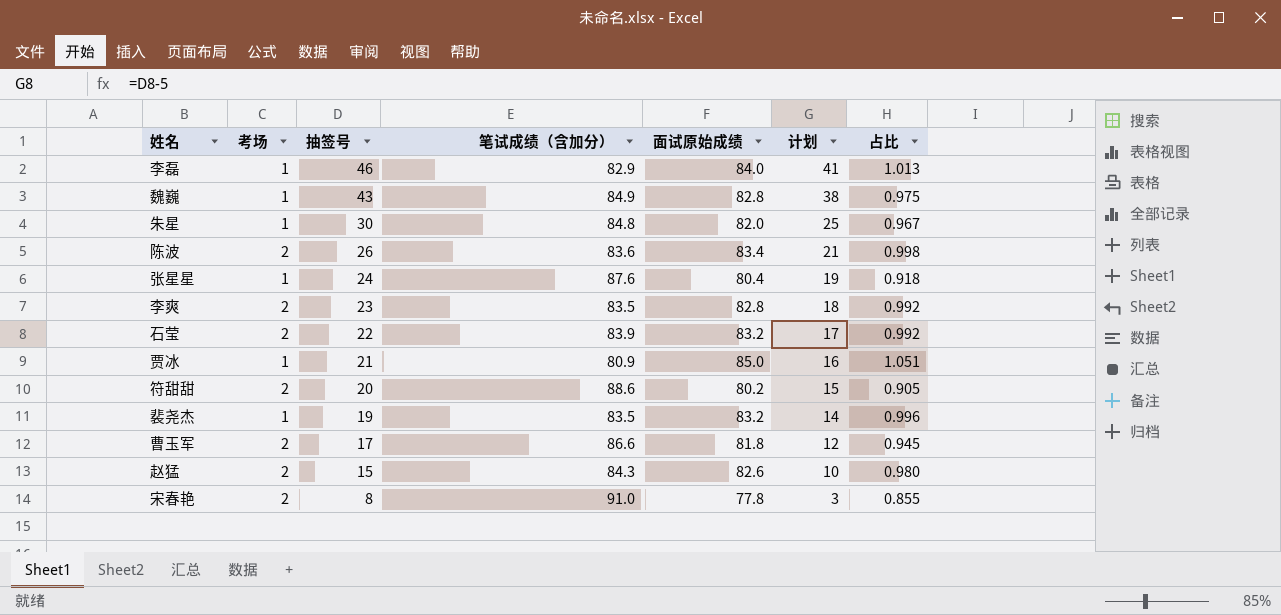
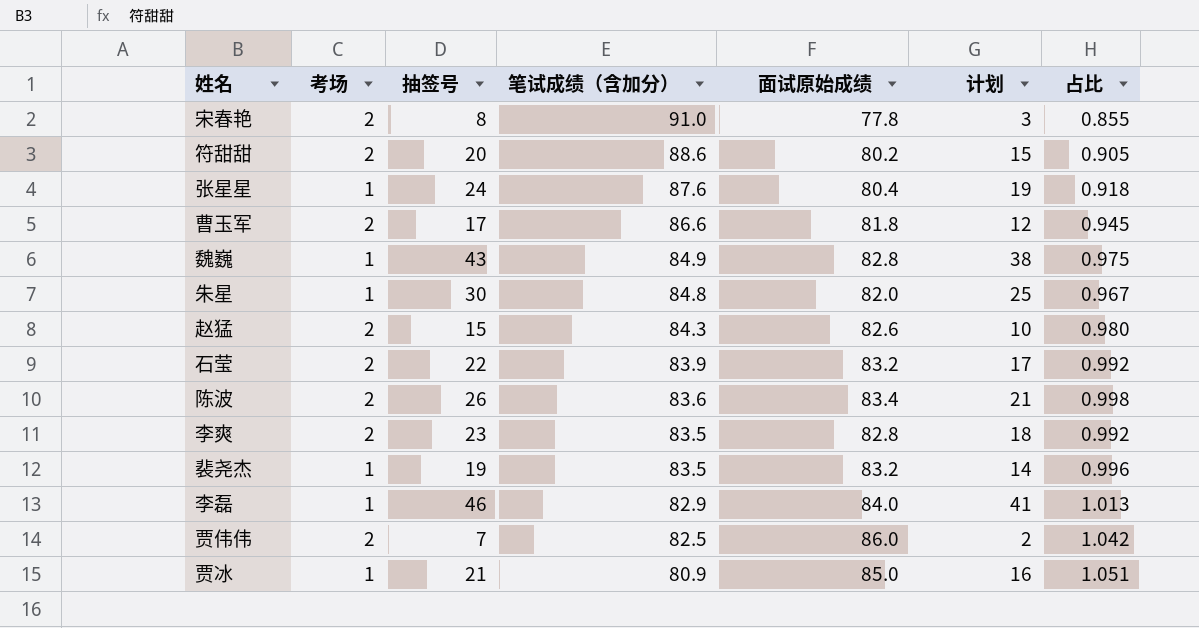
row order: 抽签号 descending -> 笔试成绩（含加分） descending
row 贾伟伟: none -> 2 | 7 | 82.5 | 86.0 | 2 | 1.042

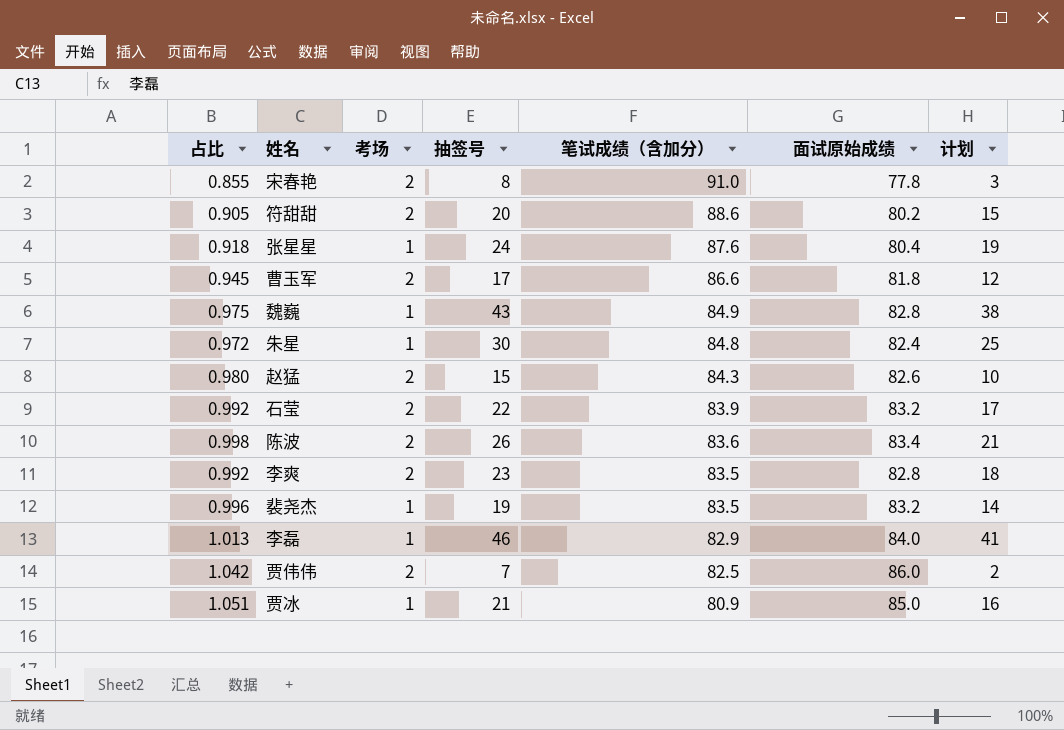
column 占比 | position: 7 -> 1
朱星 | 占比: 0.967 -> 0.972
朱星 | 面试原始成绩: 82.0 -> 82.4

